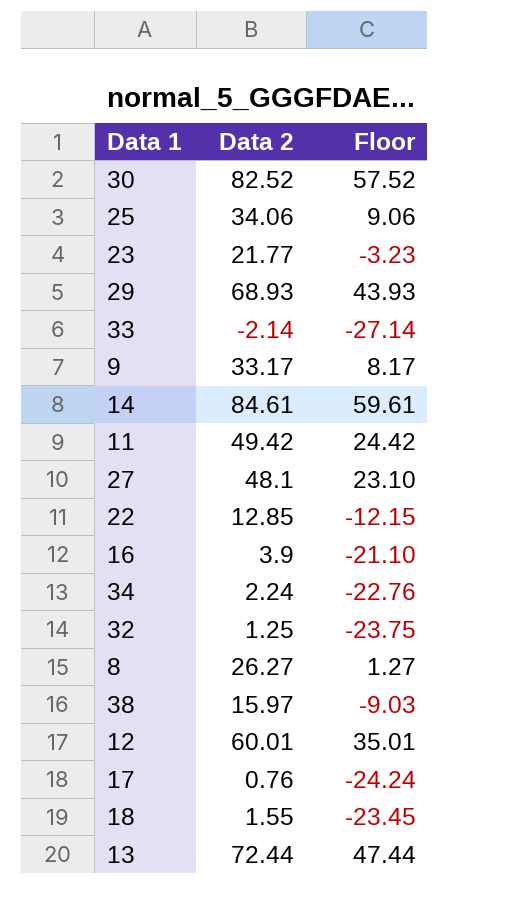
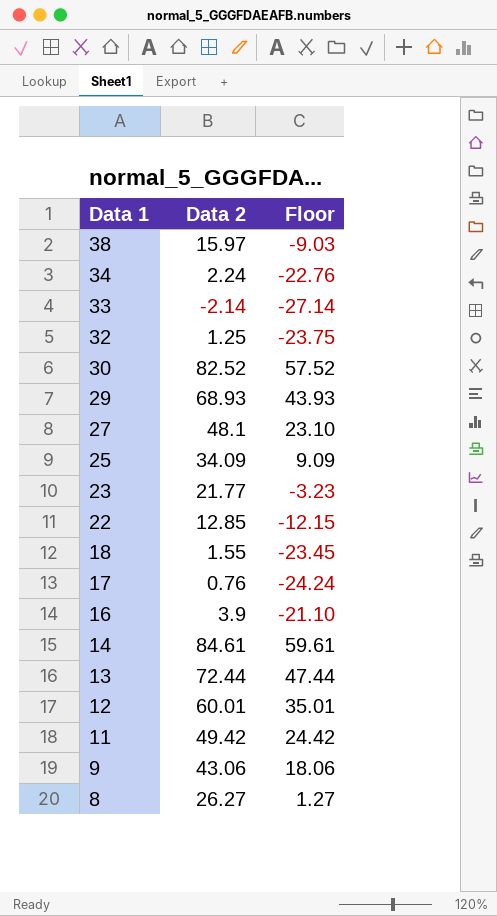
row order: none -> Data 1 descending
25 | Data 2: 34.06 -> 34.09
25 | Floor: 9.06 -> 9.09
9 | Data 2: 33.17 -> 43.06
9 | Floor: 8.17 -> 18.06

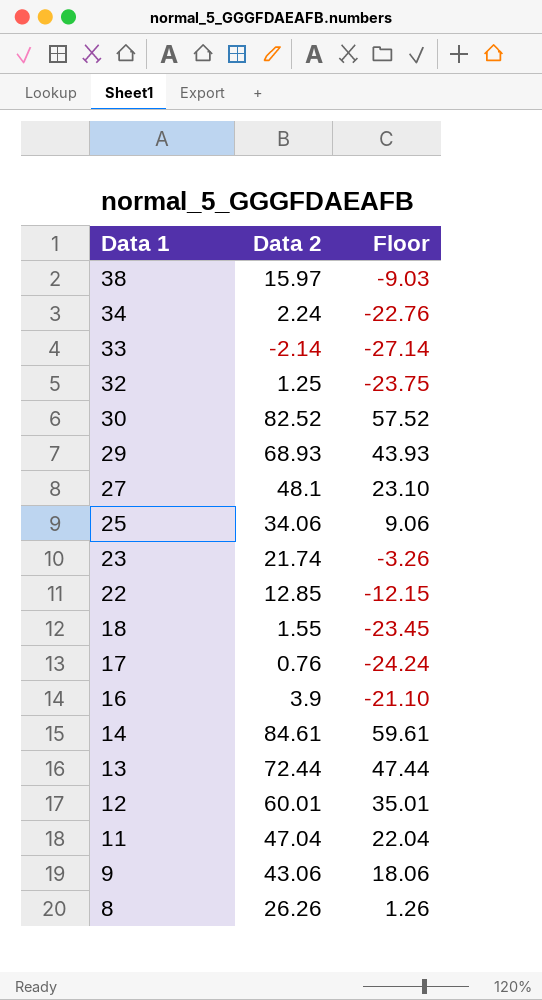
25 | Data 2: 34.09 -> 34.06
25 | Floor: 9.09 -> 9.06
23 | Data 2: 21.77 -> 21.74
23 | Floor: -3.23 -> -3.26
11 | Data 2: 49.42 -> 47.04
11 | Floor: 24.42 -> 22.04
8 | Data 2: 26.27 -> 26.26
8 | Floor: 1.27 -> 1.26

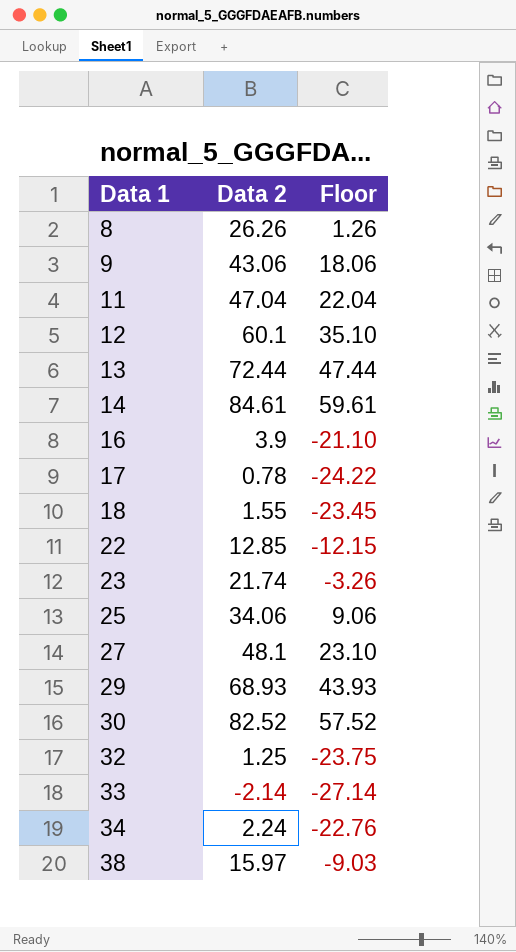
row order: Data 1 descending -> Data 1 ascending
12 | Data 2: 60.01 -> 60.1
12 | Floor: 35.01 -> 35.10
17 | Data 2: 0.76 -> 0.78
17 | Floor: -24.24 -> -24.22

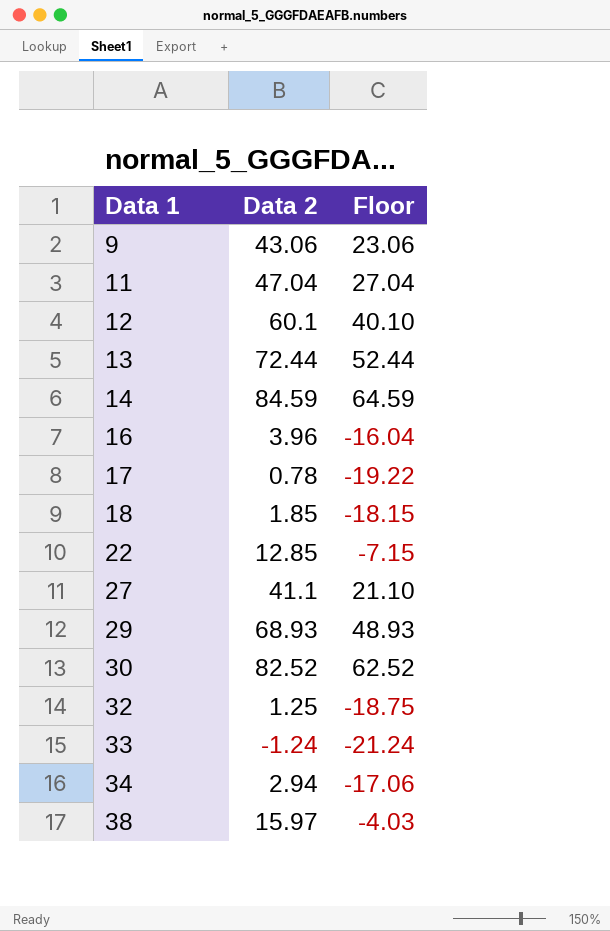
column Floor | formula: [Data 2] - 25 -> [Data 2] - 20
row 8: 26.26 | 1.26 -> none
row 23: 21.74 | -3.26 -> none
row 25: 34.06 | 9.06 -> none
14 | Data 2: 84.61 -> 84.59
16 | Data 2: 3.9 -> 3.96
18 | Data 2: 1.55 -> 1.85
27 | Data 2: 48.1 -> 41.1
33 | Data 2: -2.14 -> -1.24
34 | Data 2: 2.24 -> 2.94

